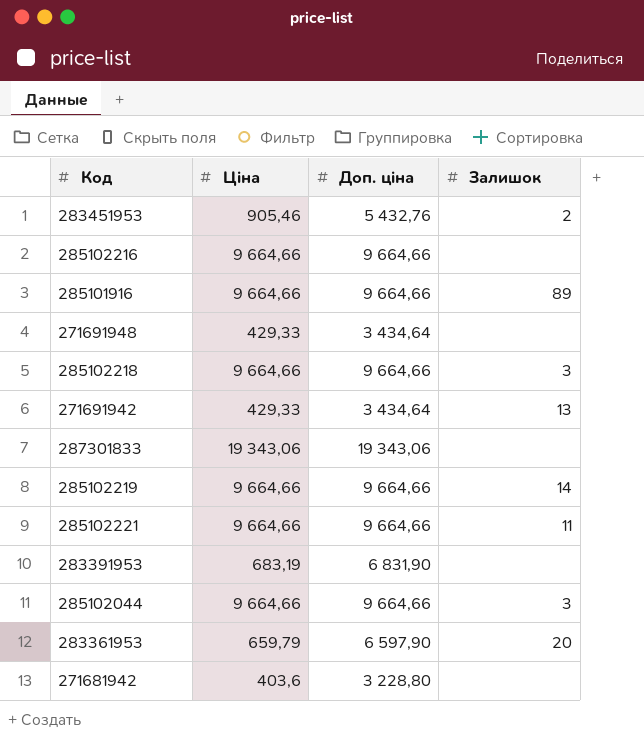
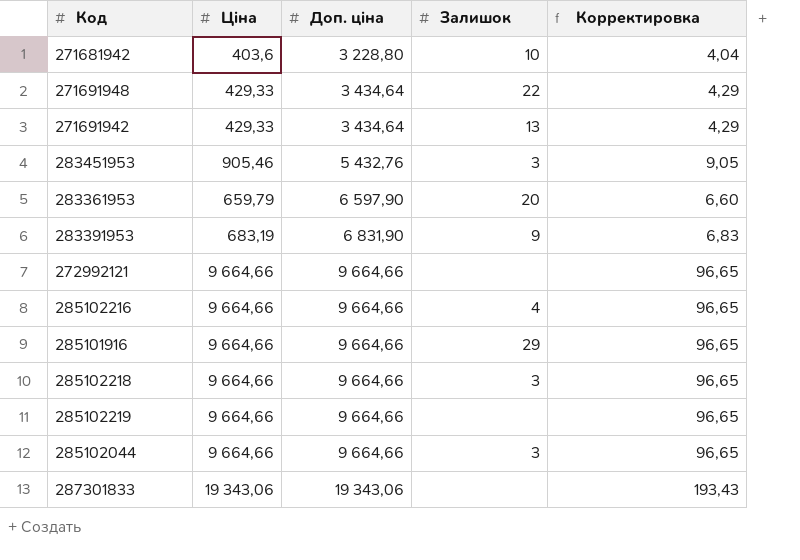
row order: none -> Доп. ціна ascending
column Корректировка | formula: none -> [Ціна] * 0,01
row 285102221: 9 664,66 | 9 664,66 | 11 -> none
271681942 | Залишок: none -> 10
271691948 | Залишок: none -> 22
283451953 | Залишок: 2 -> 3
283391953 | Залишок: none -> 9
row 272992121: none -> 9 664,66 | 9 664,66 | none | 96,65
285102216 | Залишок: none -> 4
285101916 | Залишок: 89 -> 29
285102219 | Залишок: 14 -> none

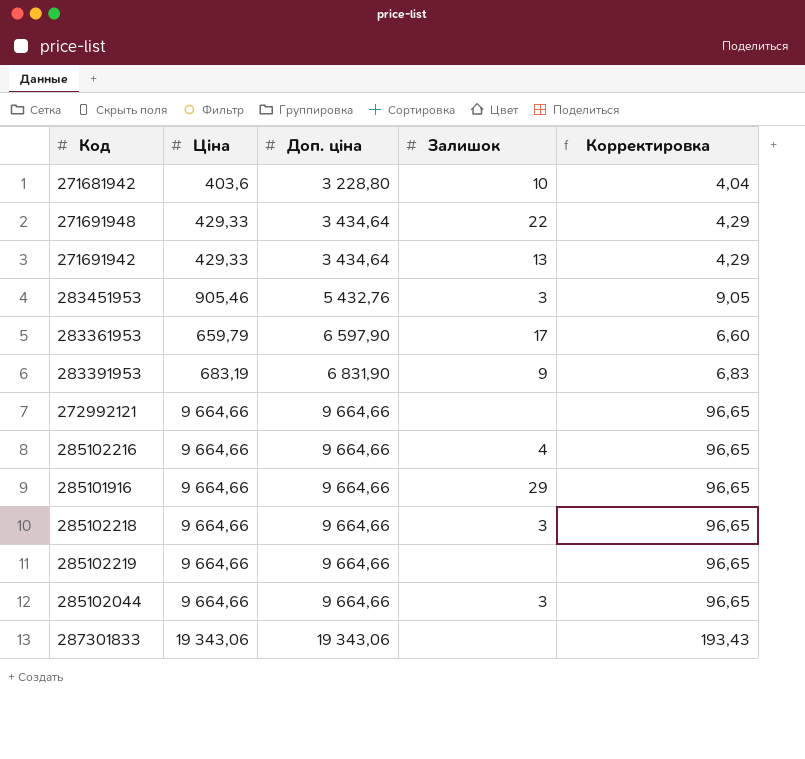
283361953 | Залишок: 20 -> 17

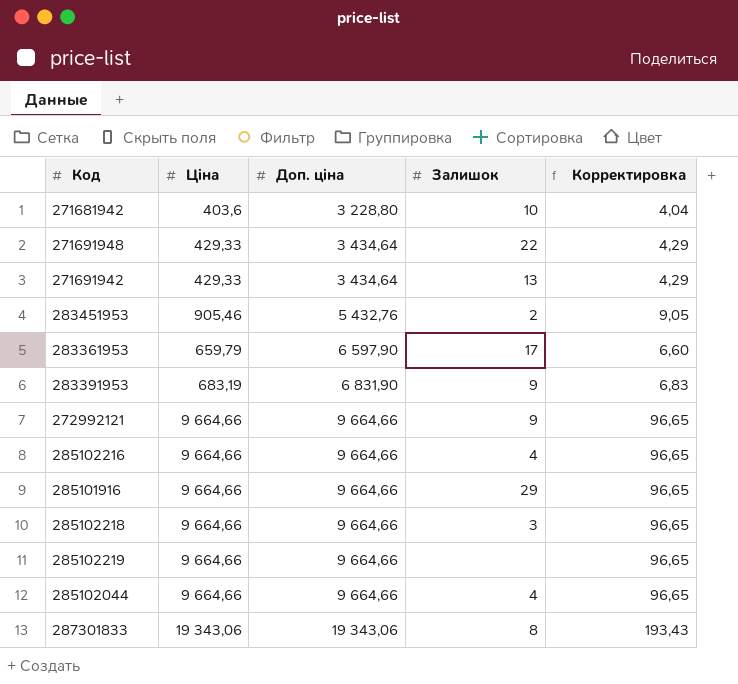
283451953 | Залишок: 3 -> 2
272992121 | Залишок: none -> 9
285102044 | Залишок: 3 -> 4
287301833 | Залишок: none -> 8

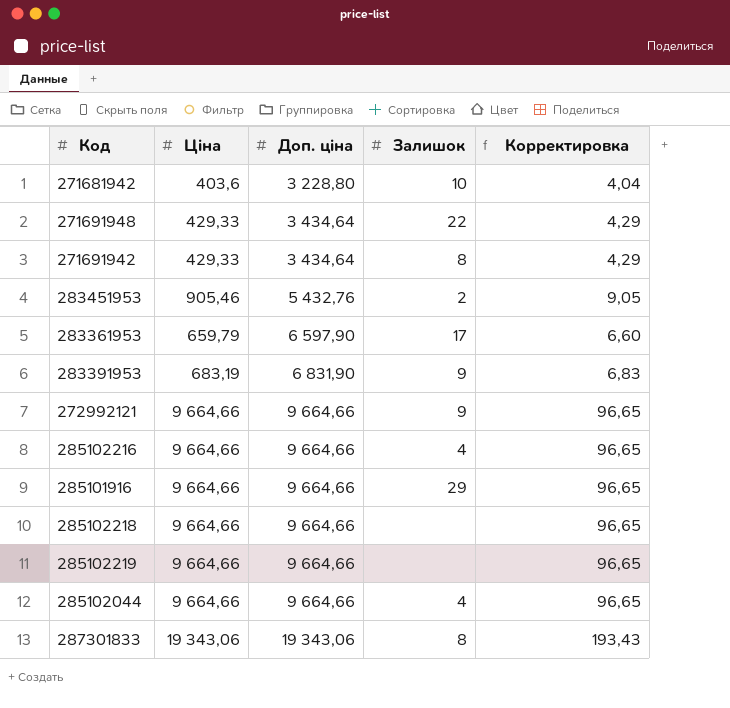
271691942 | Залишок: 13 -> 8
285102218 | Залишок: 3 -> none

